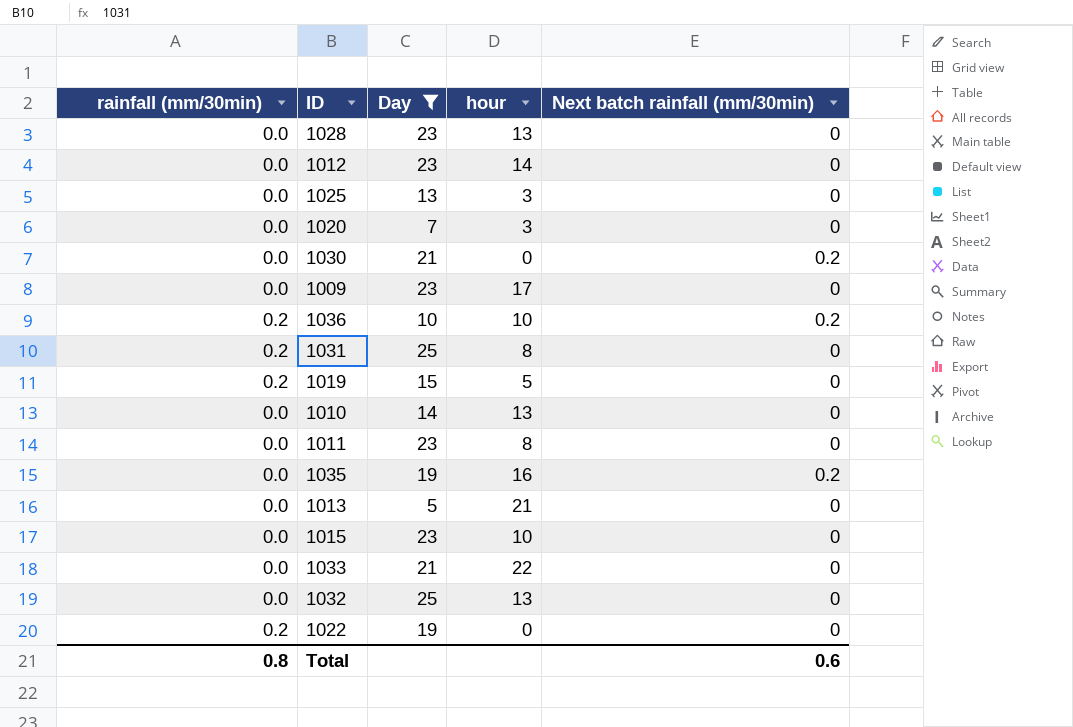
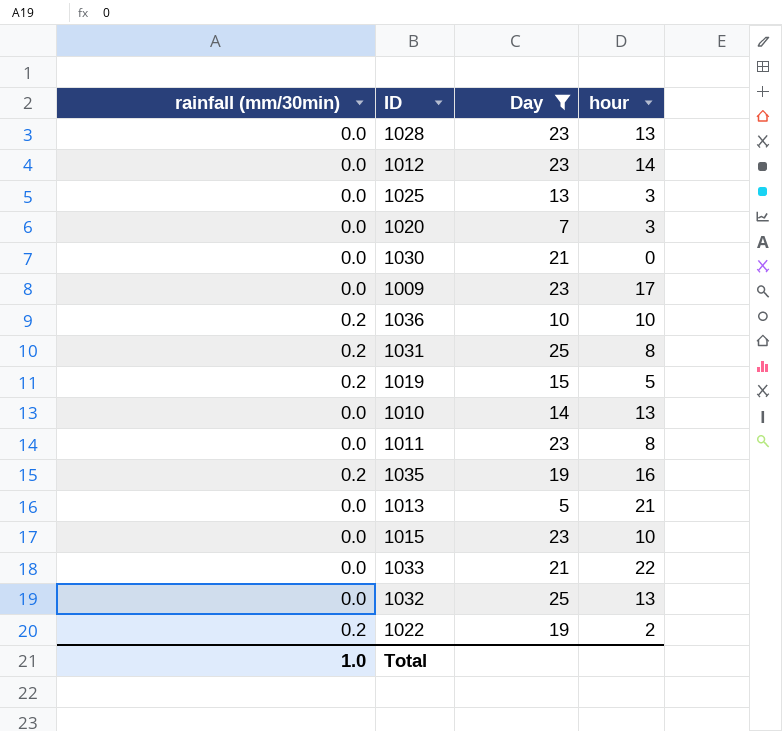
column Next batch rainfall (mm/30min) | position: 5 -> none
1035 | rainfall (mm/30min): 0.0 -> 0.2
1022 | hour: 0 -> 2
Total | rainfall (mm/30min): 0.8 -> 1.0

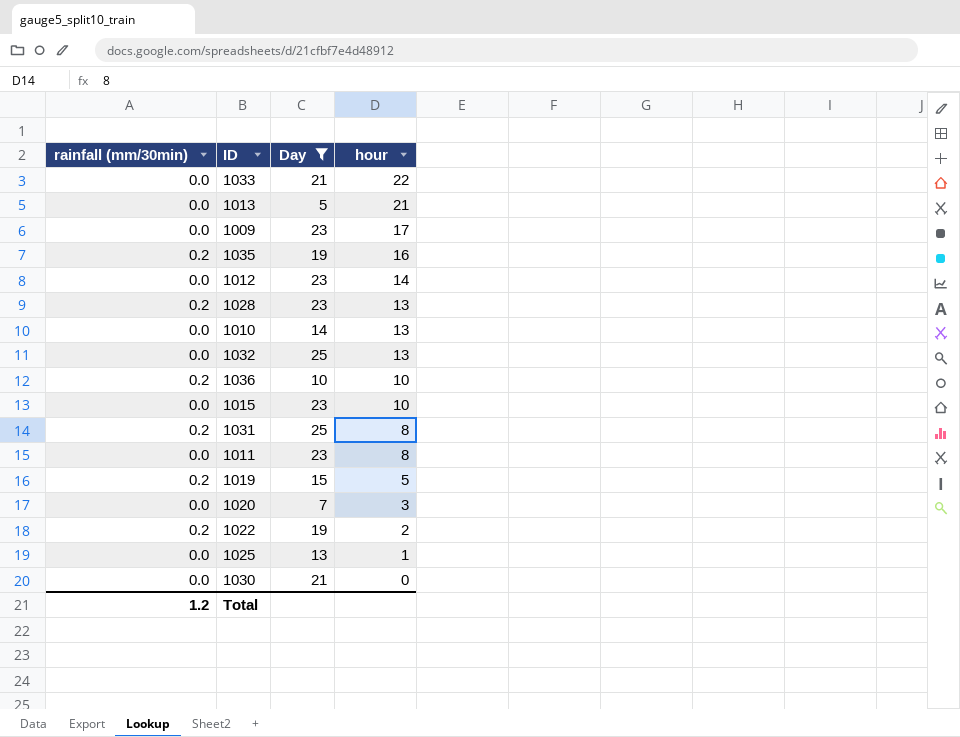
row order: none -> hour descending
1028 | rainfall (mm/30min): 0.0 -> 0.2
1025 | hour: 3 -> 1
Total | rainfall (mm/30min): 1.0 -> 1.2

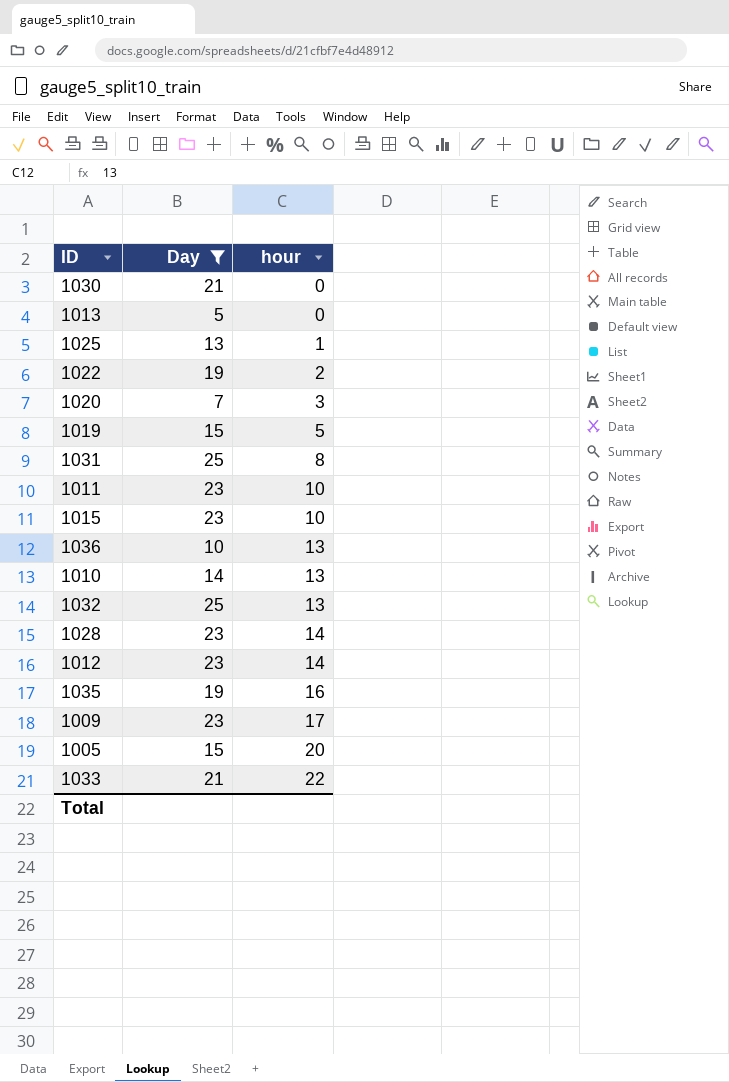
row order: hour descending -> hour ascending
column rainfall (mm/30min) | position: 1 -> none
1013 | hour: 21 -> 0
1011 | hour: 8 -> 10
1036 | hour: 10 -> 13
1028 | hour: 13 -> 14
row 1005: none -> 15 | 20

